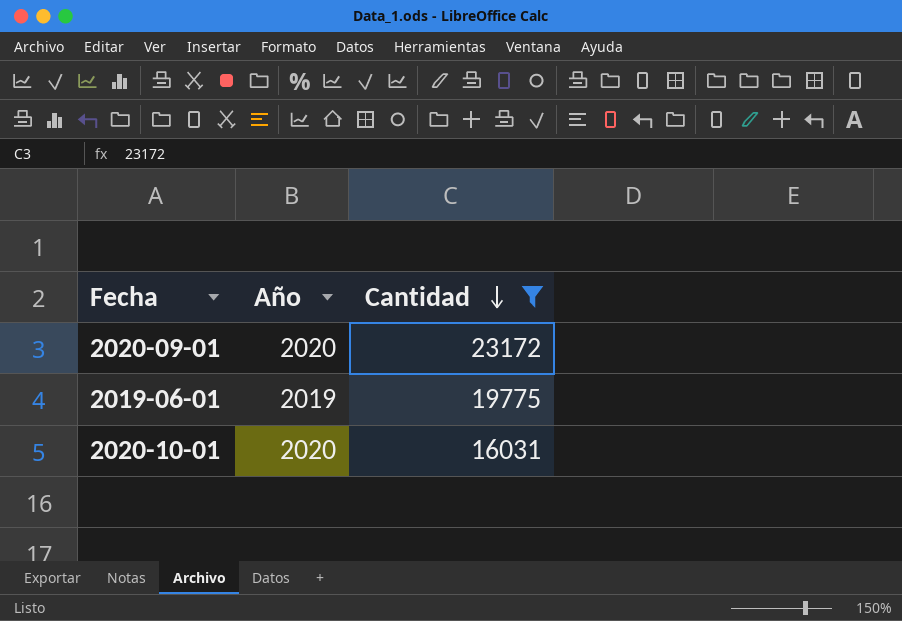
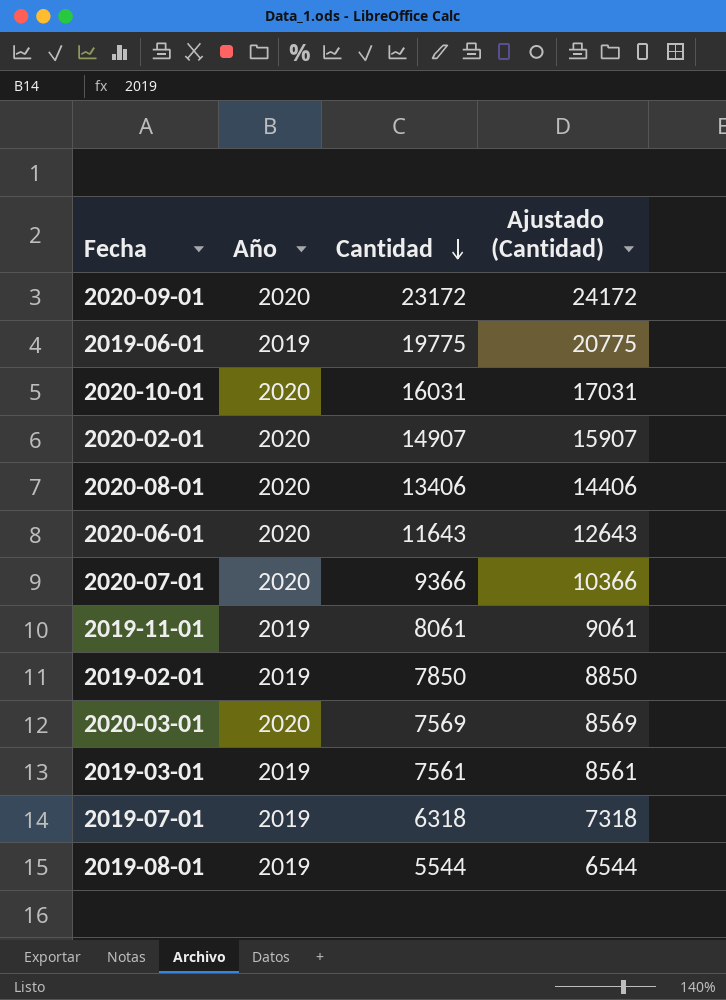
filter: Cantidad >= 16031 -> none
column Ajustado (Cantidad) | formula: none -> [Cantidad] + 1000

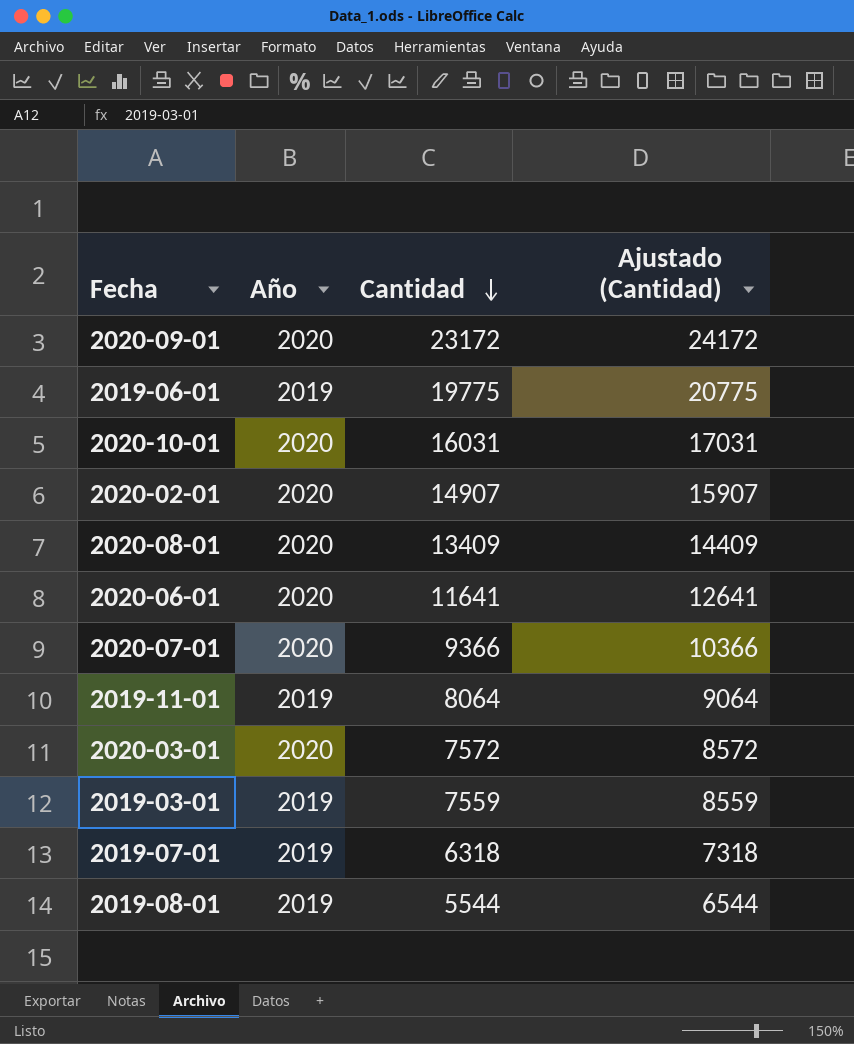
row 2019-02-01: 2019 | 7850 | 8850 -> none
2020-08-01 | Cantidad: 13406 -> 13409
2020-08-01 | Ajustado (Cantidad): 14406 -> 14409
2020-06-01 | Cantidad: 11643 -> 11641
2020-06-01 | Ajustado (Cantidad): 12643 -> 12641
2019-11-01 | Cantidad: 8061 -> 8064
2019-11-01 | Ajustado (Cantidad): 9061 -> 9064
2020-03-01 | Cantidad: 7569 -> 7572
2020-03-01 | Ajustado (Cantidad): 8569 -> 8572
2019-03-01 | Cantidad: 7561 -> 7559
2019-03-01 | Ajustado (Cantidad): 8561 -> 8559

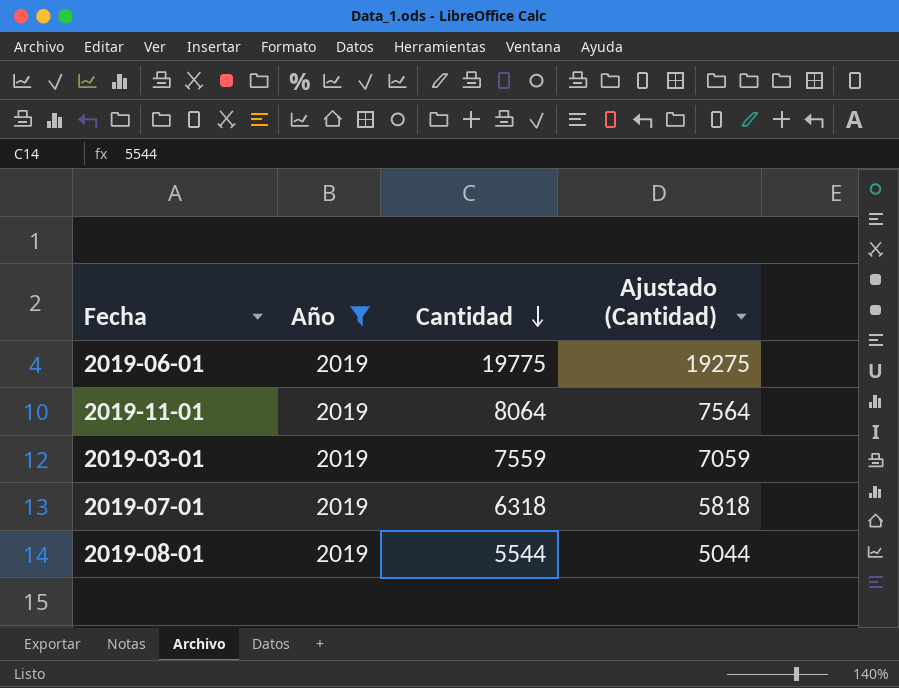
filter: none -> Año = 2019
column Ajustado (Cantidad) | formula: [Cantidad] + 1000 -> [Cantidad] - 500

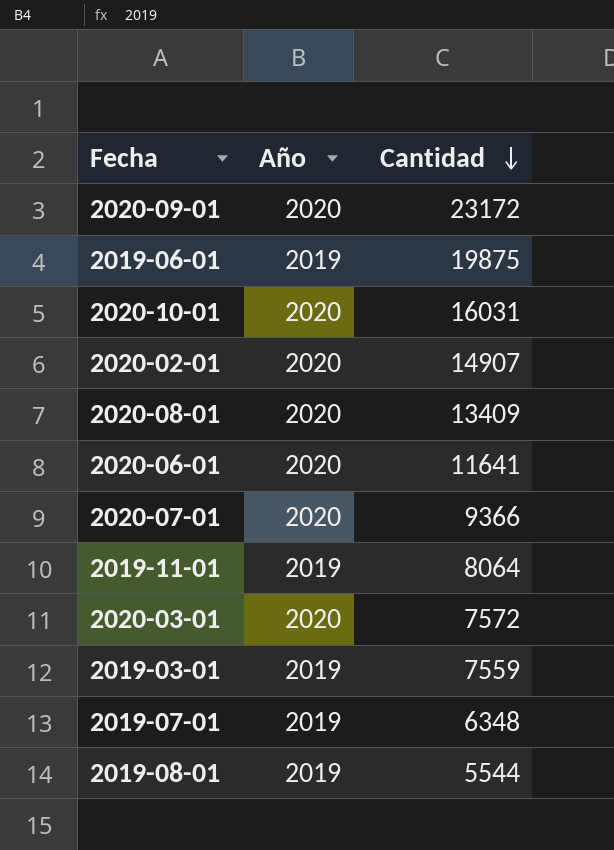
filter: Año = 2019 -> none
column Ajustado (Cantidad) | formula: [Cantidad] - 500 -> none
2019-06-01 | Cantidad: 19775 -> 19875
2019-07-01 | Cantidad: 6318 -> 6348

